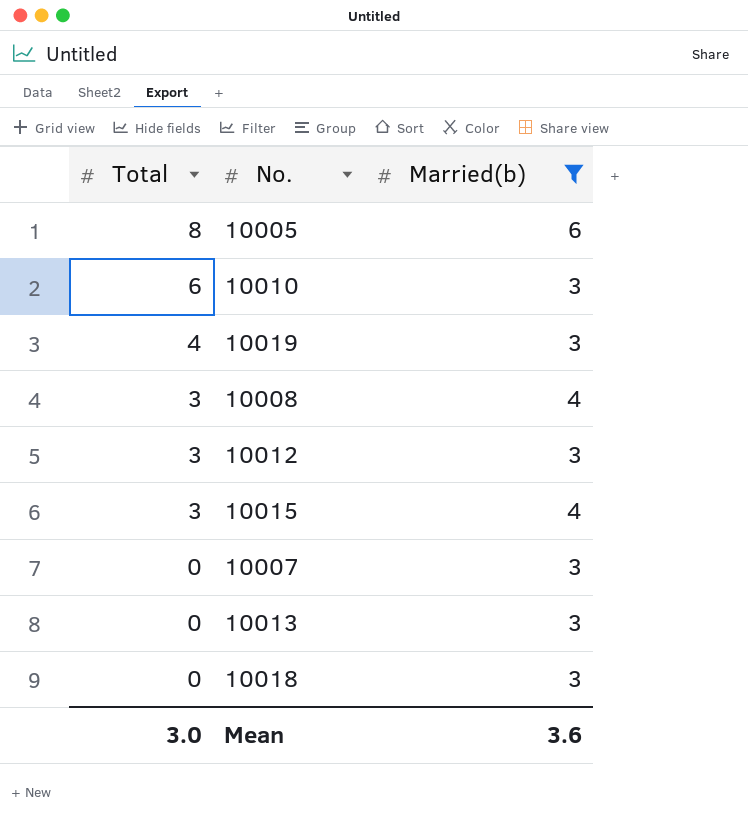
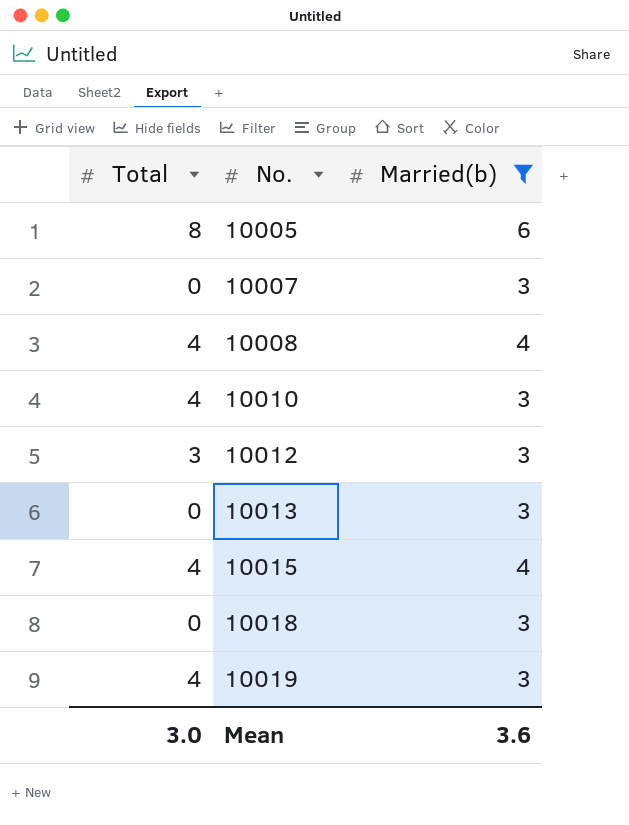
row order: Total descending -> No. ascending
10008 | Total: 3 -> 4
10010 | Total: 6 -> 4
10015 | Total: 3 -> 4

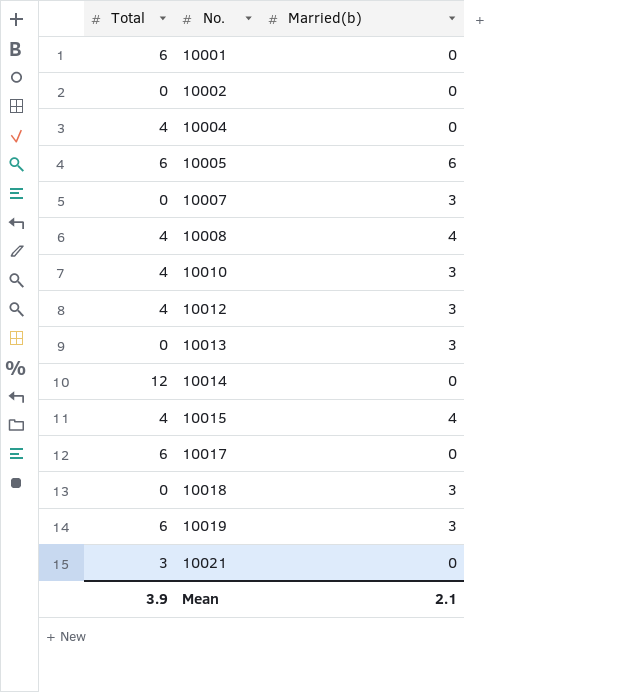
filter: Married(b) != 0 -> none
10005 | Total: 8 -> 6
10012 | Total: 3 -> 4
10019 | Total: 4 -> 6
Mean | Total: 3.0 -> 3.9
Mean | Married(b): 3.6 -> 2.1

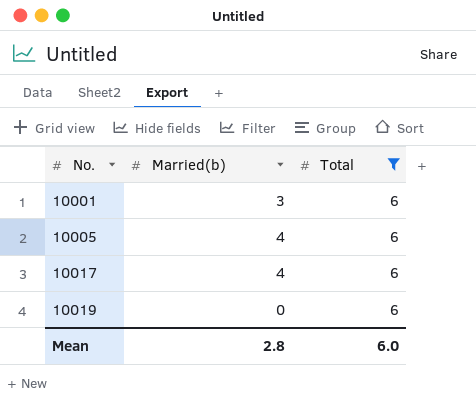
filter: none -> Total = 6
column Total | position: 1 -> 3
10001 | Married(b): 0 -> 3
10005 | Married(b): 6 -> 4
10017 | Married(b): 0 -> 4
10019 | Married(b): 3 -> 0
Mean | Married(b): 2.1 -> 2.8
Mean | Total: 3.9 -> 6.0

